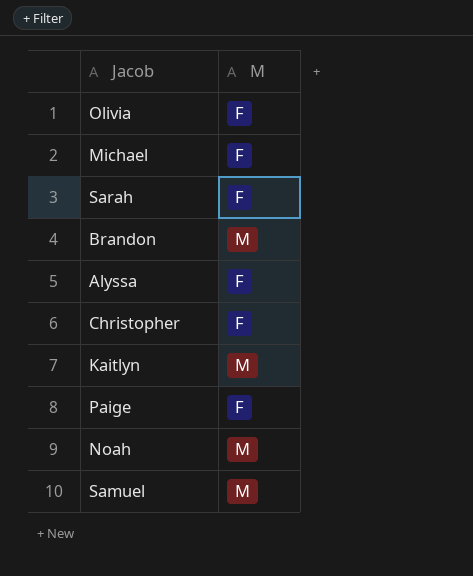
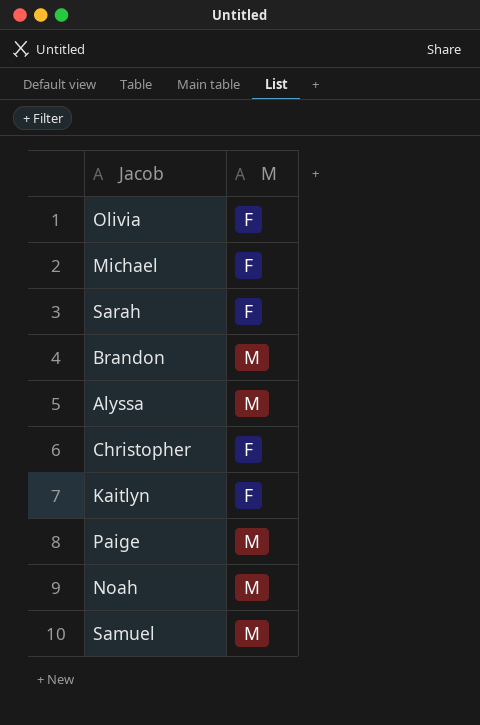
Alyssa | M: F -> M
Kaitlyn | M: M -> F
Paige | M: F -> M

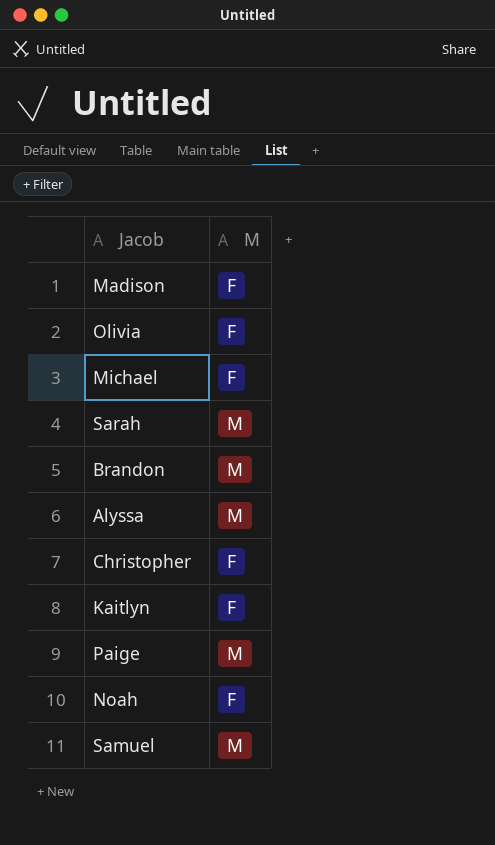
row Madison: none -> F
Sarah | M: F -> M
Noah | M: M -> F

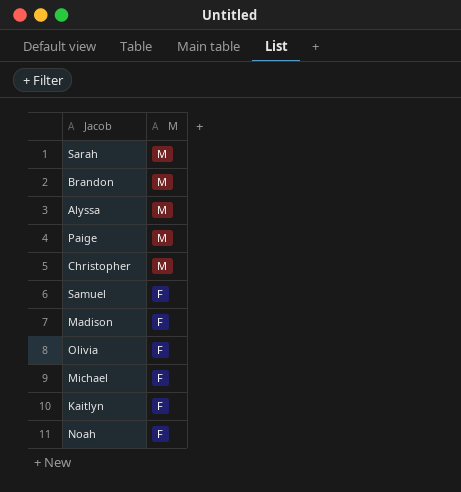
row order: none -> M descending
Christopher | M: F -> M
Samuel | M: M -> F

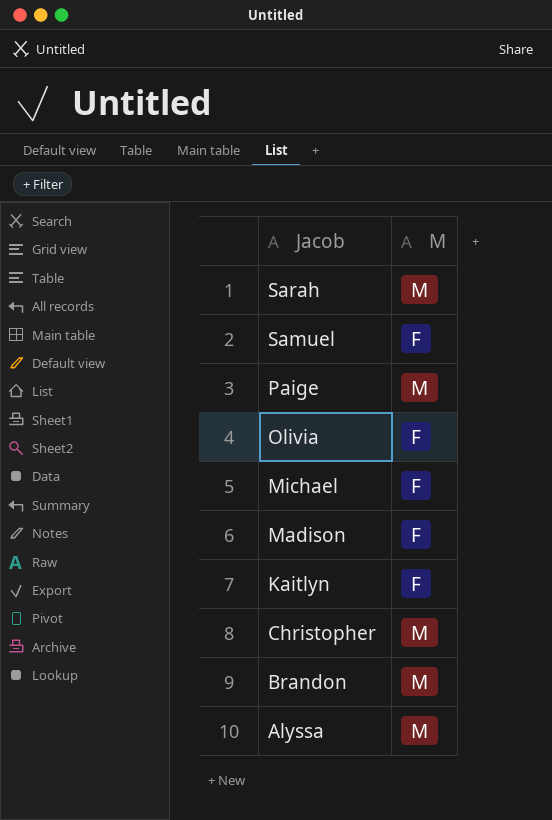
row order: M descending -> Jacob descending
row Noah: F -> none

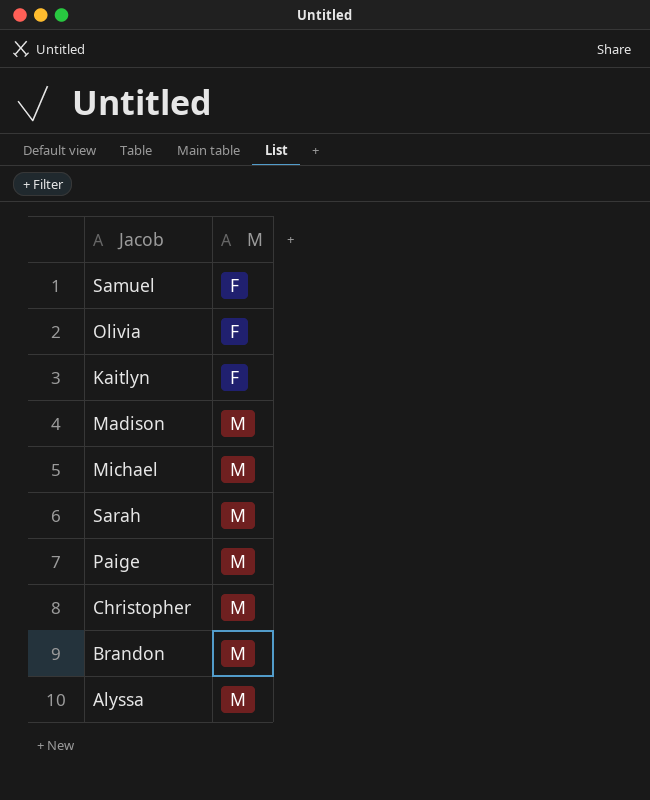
row order: Jacob descending -> M ascending
Madison | M: F -> M
Michael | M: F -> M

